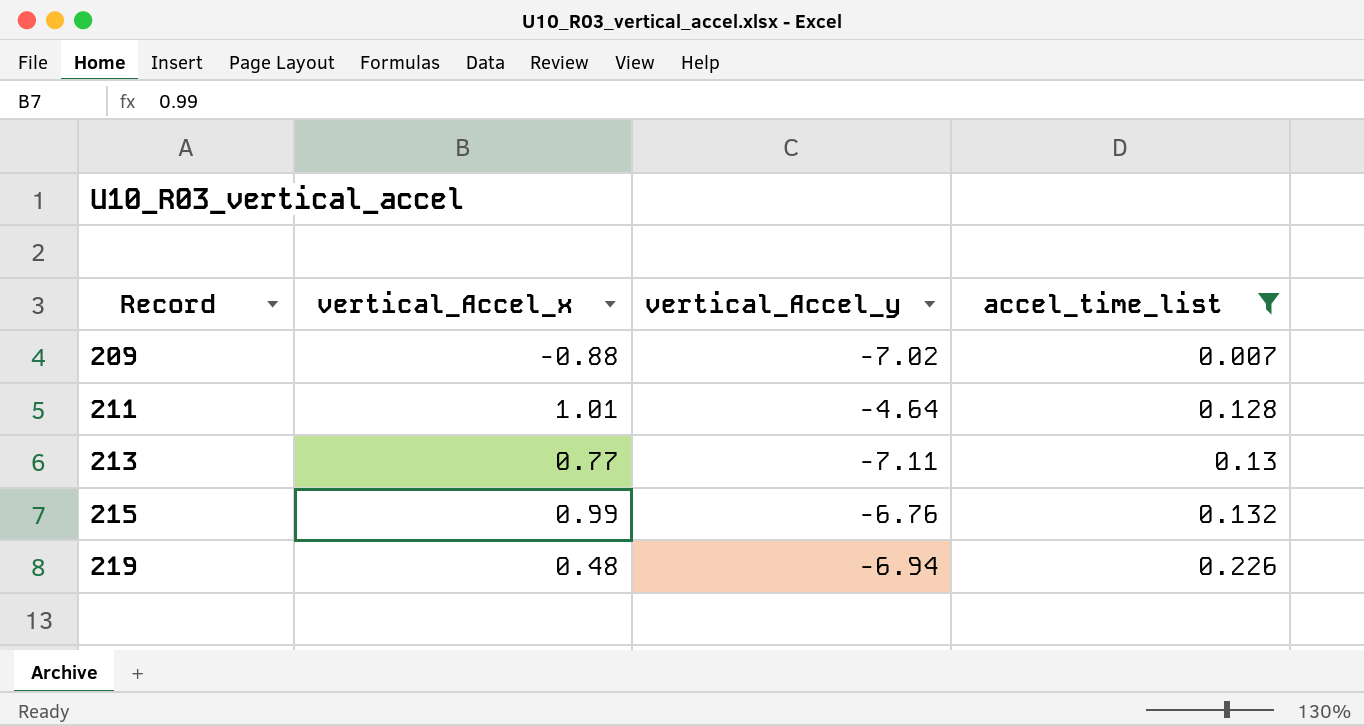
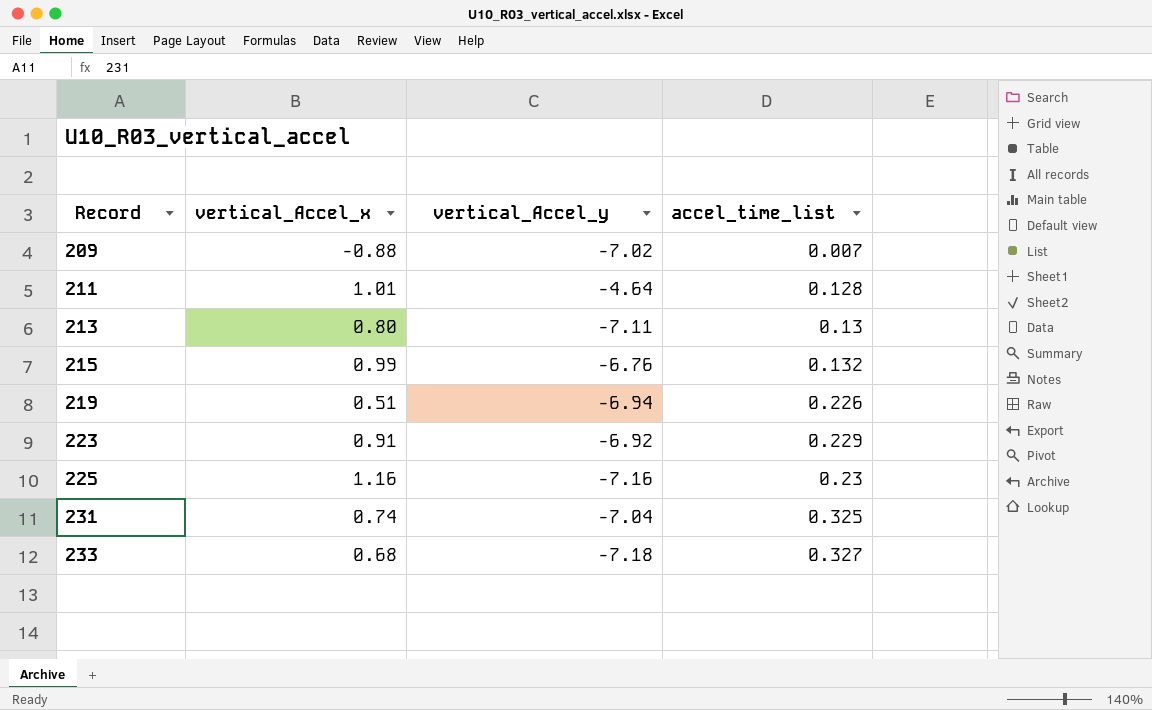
filter: accel_time_list <= 0.226 -> none
213 | vertical_Accel_x: 0.77 -> 0.80
219 | vertical_Accel_x: 0.48 -> 0.51

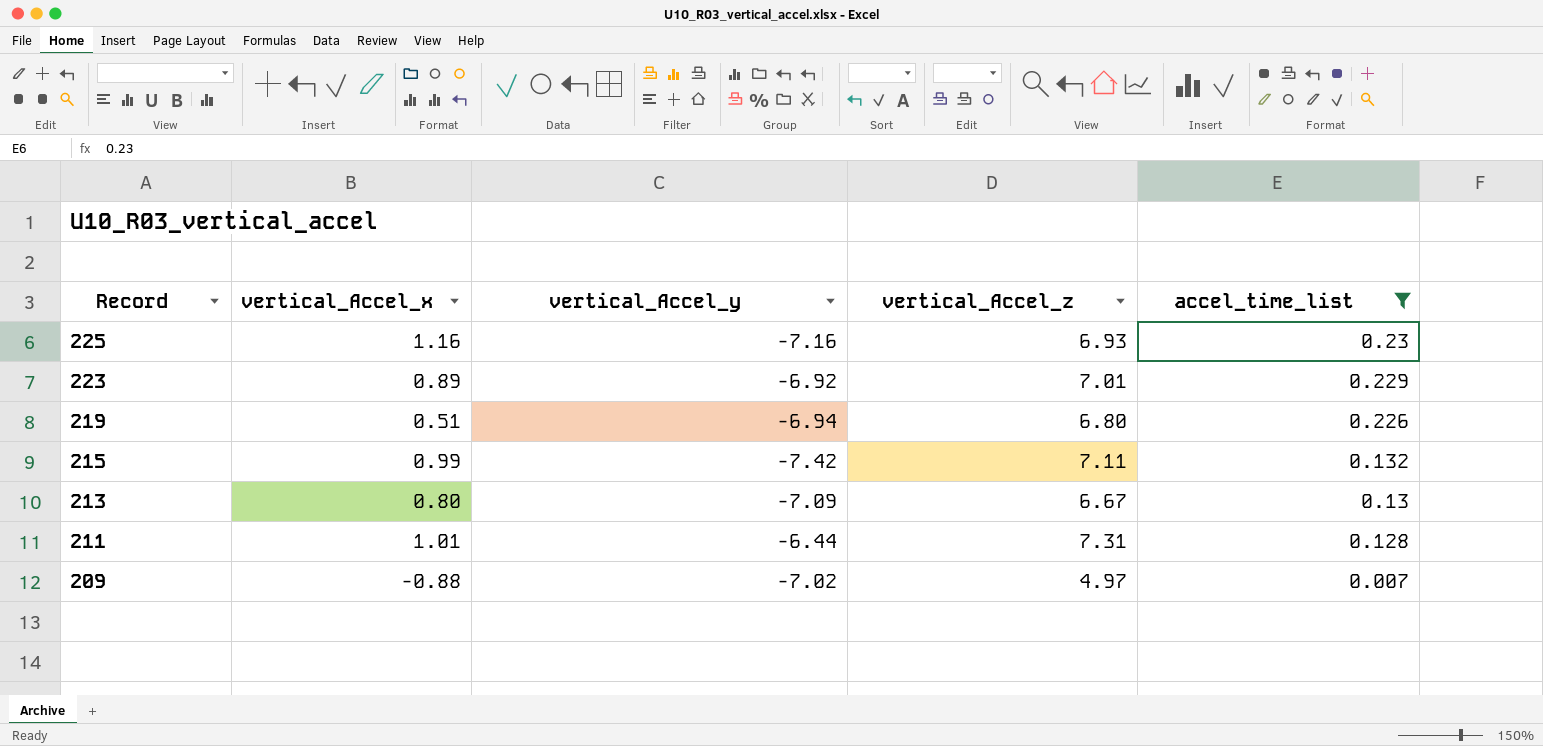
filter: none -> accel_time_list <= 0.23
row order: Record ascending -> Record descending
column vertical_Accel_z | position: none -> 4
223 | vertical_Accel_x: 0.91 -> 0.89
215 | vertical_Accel_y: -6.76 -> -7.42
213 | vertical_Accel_y: -7.11 -> -7.09
211 | vertical_Accel_y: -4.64 -> -6.44

